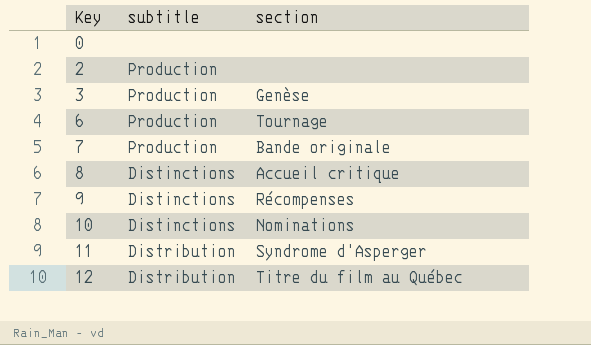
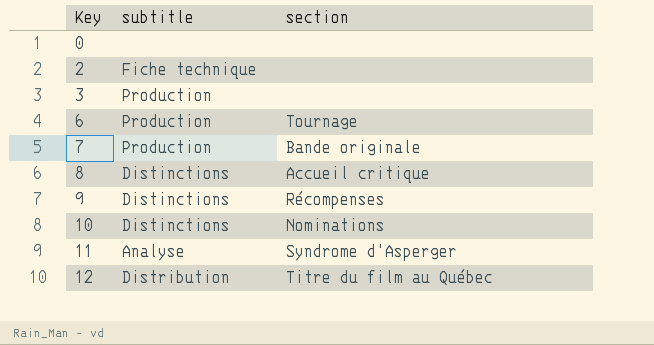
2 | subtitle: Production -> Fiche technique
3 | section: Genèse -> none
11 | subtitle: Distribution -> Analyse

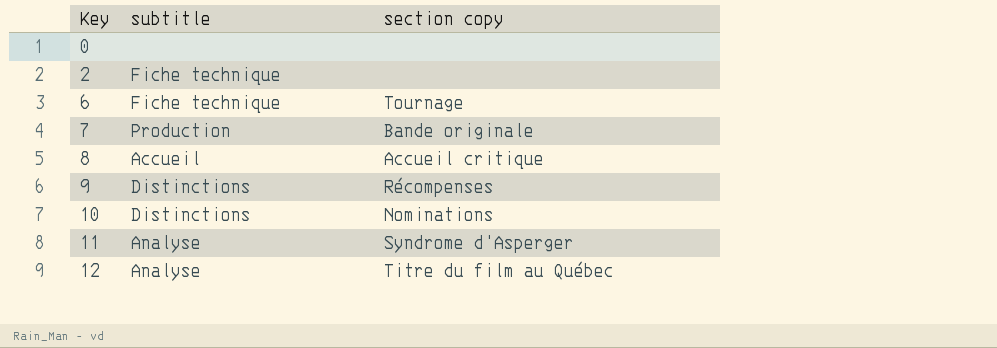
column name: section -> section copy
row 3: Production | none -> none
6 | subtitle: Production -> Fiche technique
8 | subtitle: Distinctions -> Accueil
12 | subtitle: Distribution -> Analyse

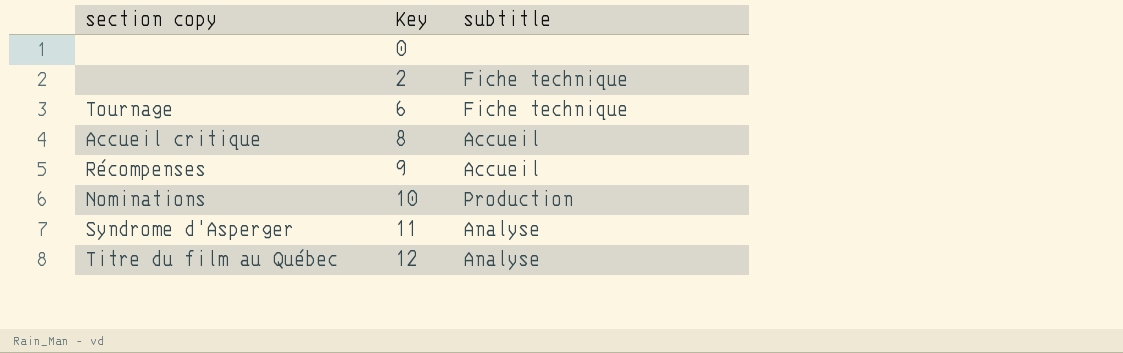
column section copy | position: 3 -> 1
row 7: Production | Bande originale -> none
9 | subtitle: Distinctions -> Accueil
10 | subtitle: Distinctions -> Production

